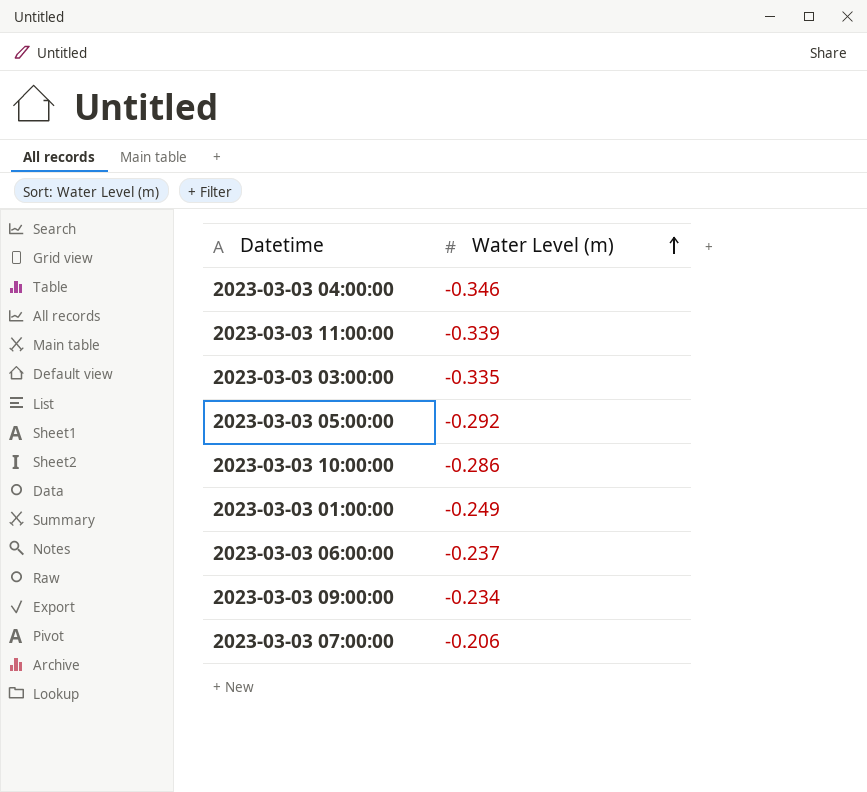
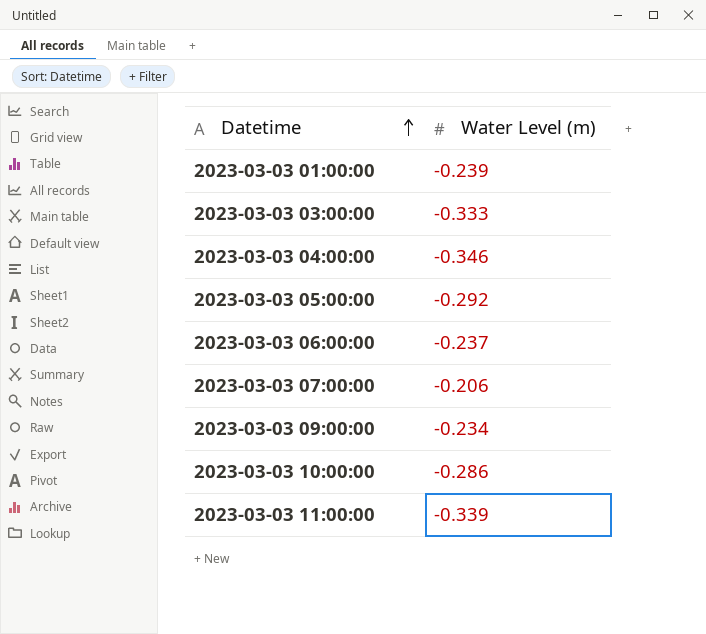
row order: Water Level (m) ascending -> Datetime ascending
2023-03-03 01:00:00 | Water Level (m): -0.249 -> -0.239
2023-03-03 03:00:00 | Water Level (m): -0.335 -> -0.333

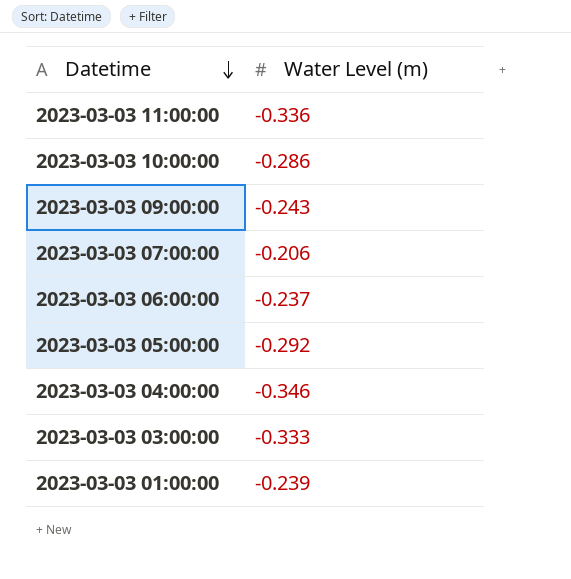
row order: Datetime ascending -> Datetime descending
2023-03-03 11:00:00 | Water Level (m): -0.339 -> -0.336
2023-03-03 09:00:00 | Water Level (m): -0.234 -> -0.243

